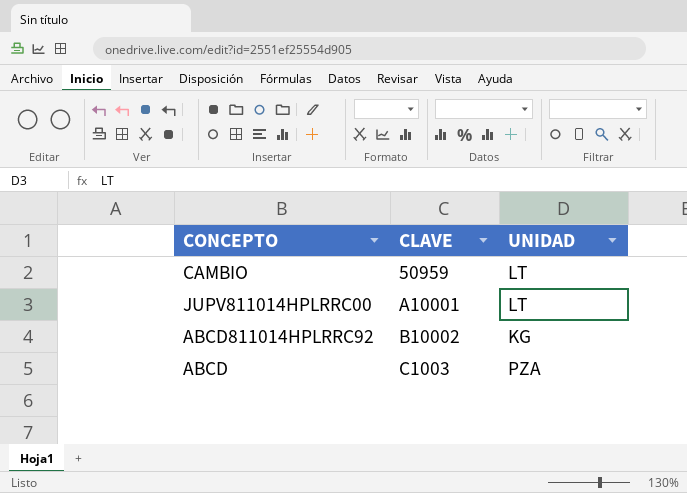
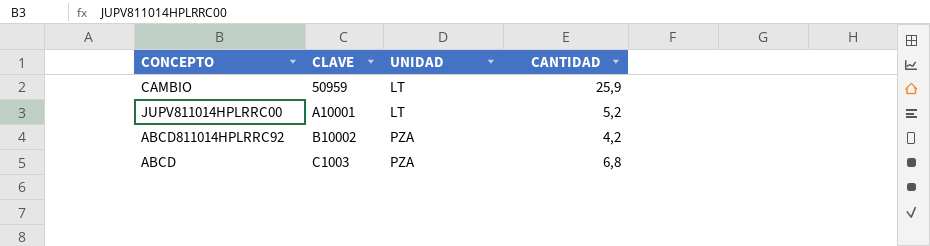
column CANTIDAD | position: none -> 4
ABCD811014HPLRRC92 | UNIDAD: KG -> PZA

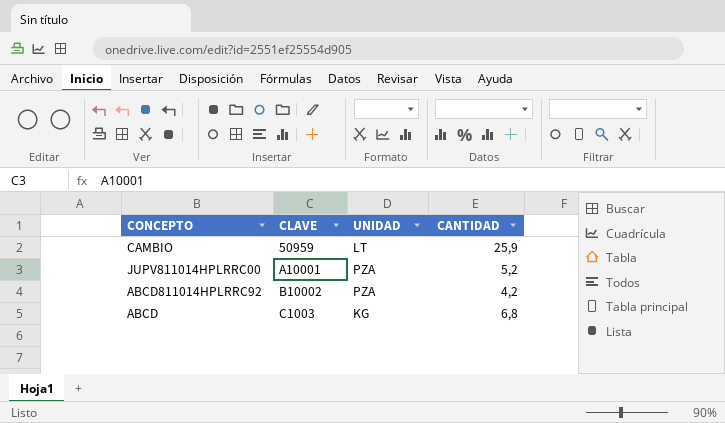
JUPV811014HPLRRC00 | UNIDAD: LT -> PZA
ABCD | UNIDAD: PZA -> KG

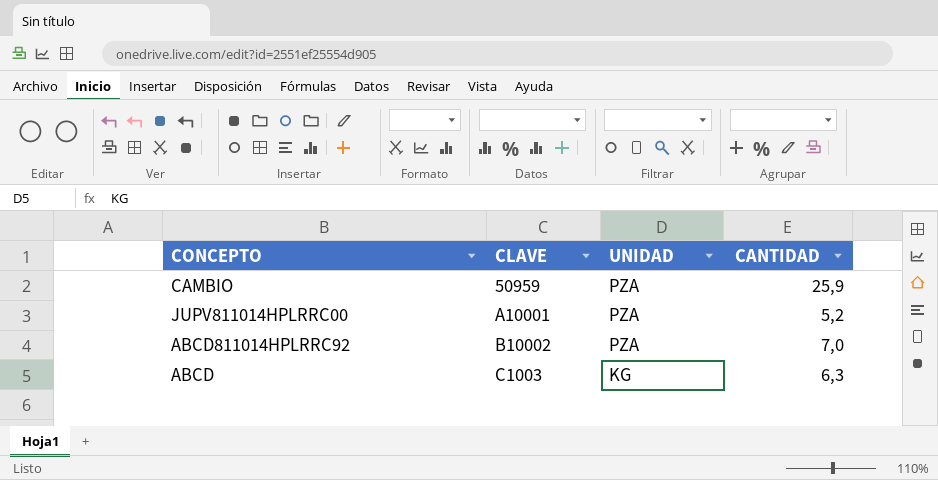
CAMBIO | UNIDAD: LT -> PZA
ABCD811014HPLRRC92 | CANTIDAD: 4,2 -> 7,0
ABCD | CANTIDAD: 6,8 -> 6,3

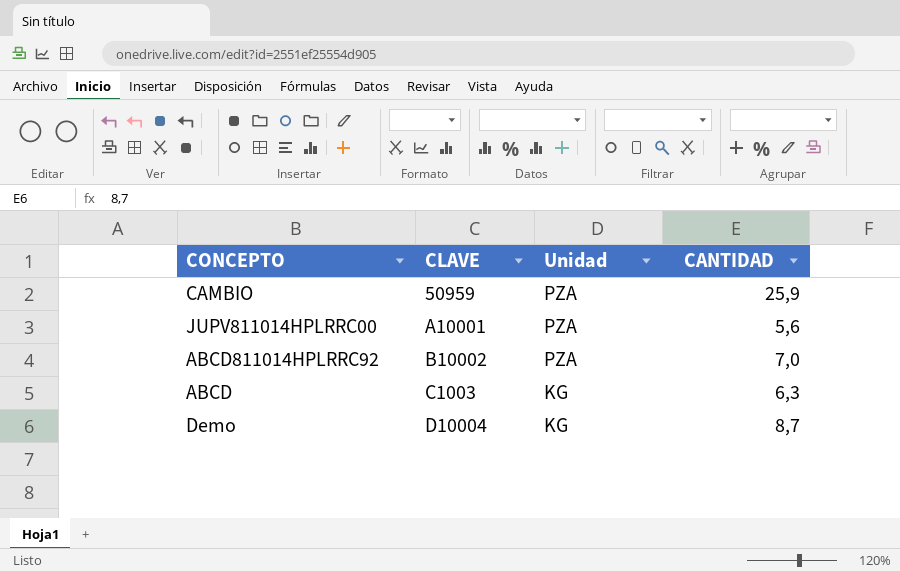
column name: UNIDAD -> Unidad
JUPV811014HPLRRC00 | CANTIDAD: 5,2 -> 5,6
row Demo: none -> D10004 | KG | 8,7

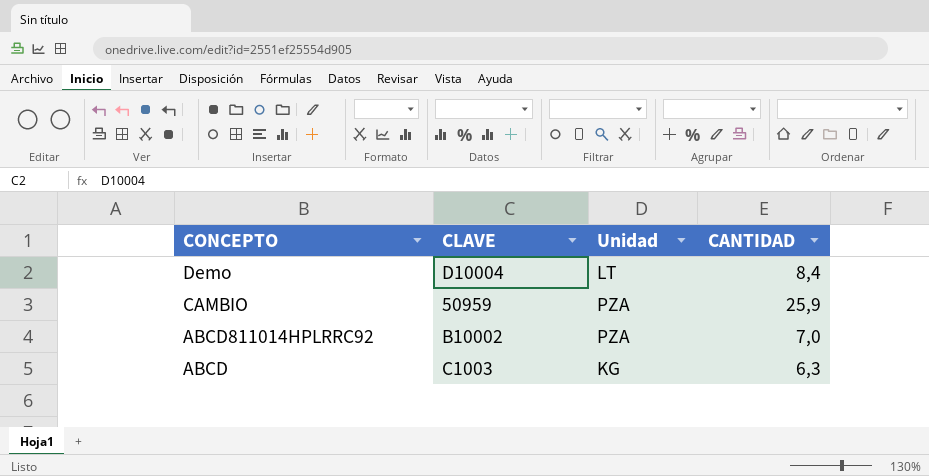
row order: CLAVE ascending -> CONCEPTO descending
row JUPV811014HPLRRC00: A10001 | PZA | 5,6 -> none
Demo | Unidad: KG -> LT
Demo | CANTIDAD: 8,7 -> 8,4

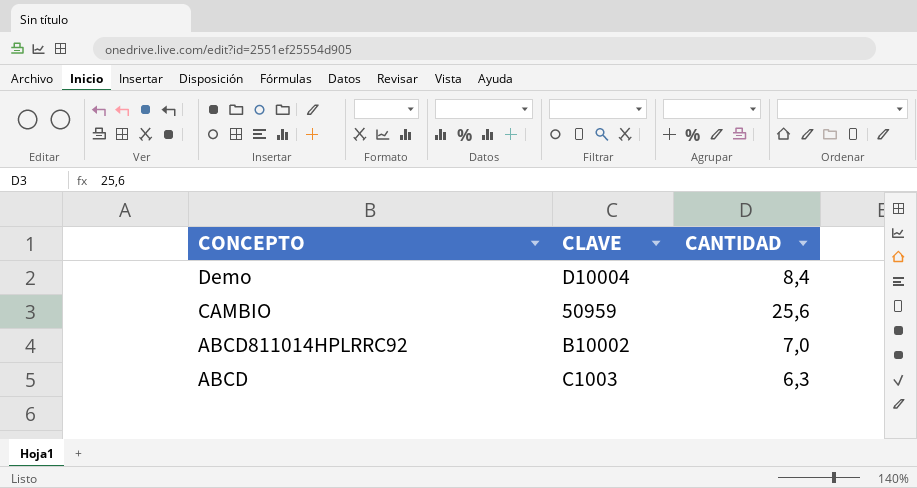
column Unidad | position: 3 -> none
CAMBIO | CANTIDAD: 25,9 -> 25,6

